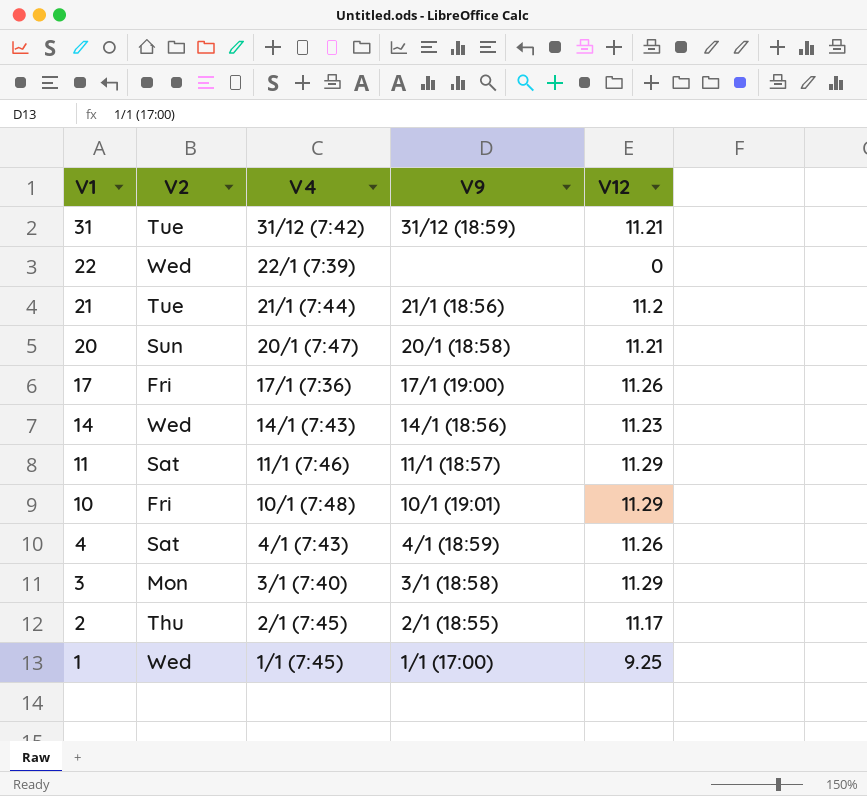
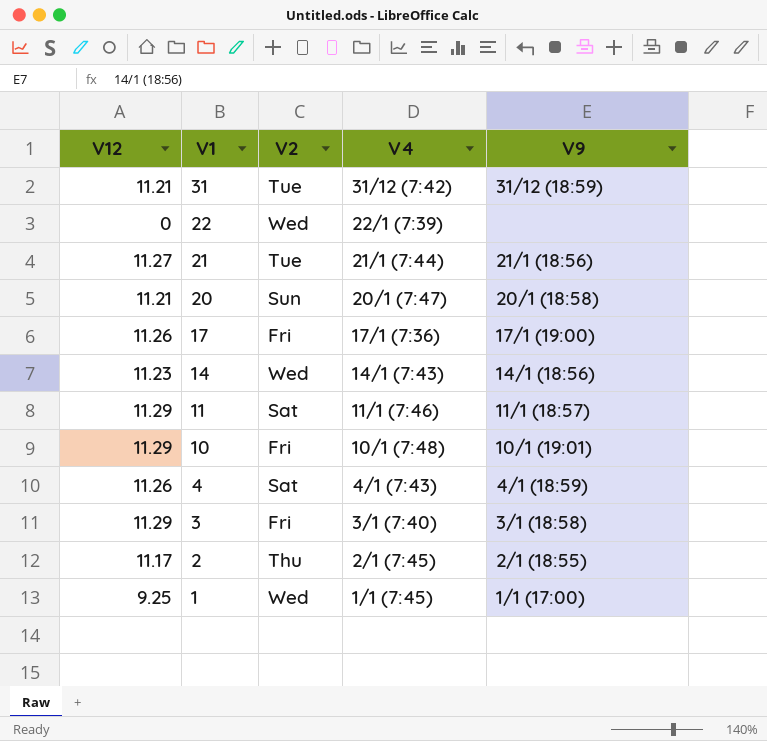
column V12 | position: 5 -> 1
21 | V12: 11.2 -> 11.27
3 | V2: Mon -> Fri

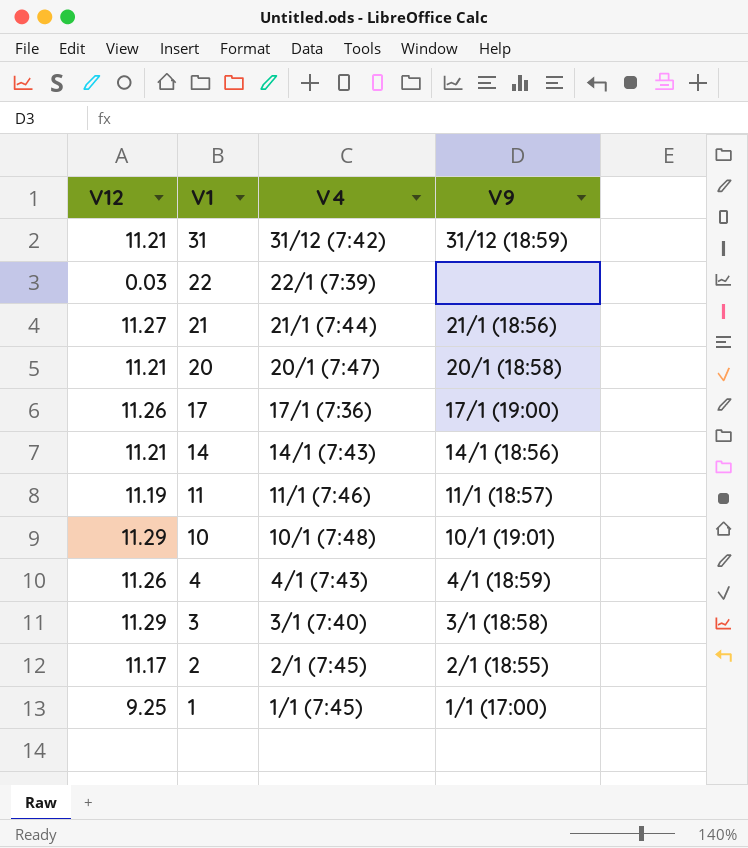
column V2 | position: 3 -> none
22 | V12: 0 -> 0.03
14 | V12: 11.23 -> 11.21
11 | V12: 11.29 -> 11.19

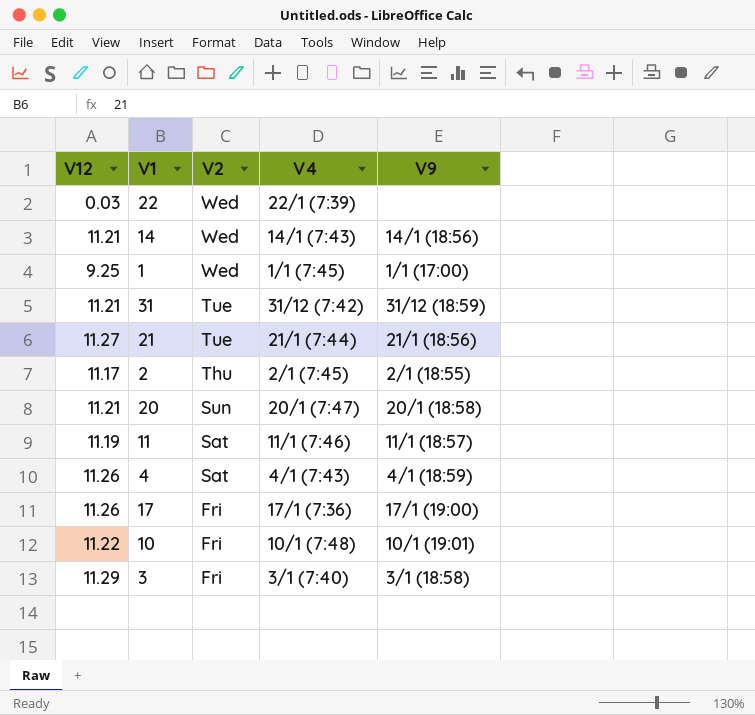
row order: V1 descending -> V2 descending
column V2 | position: none -> 3
10 | V12: 11.29 -> 11.22

